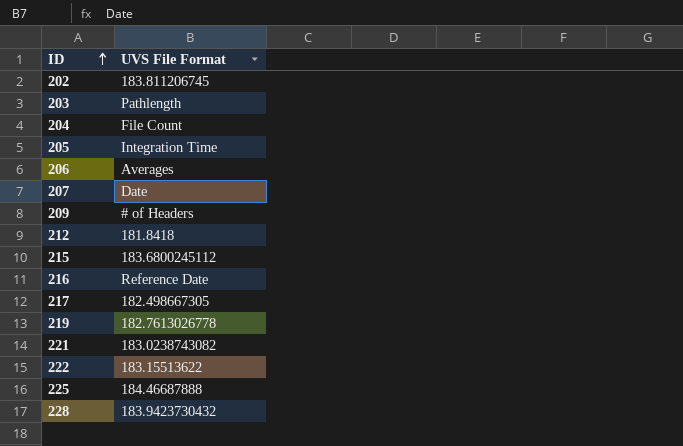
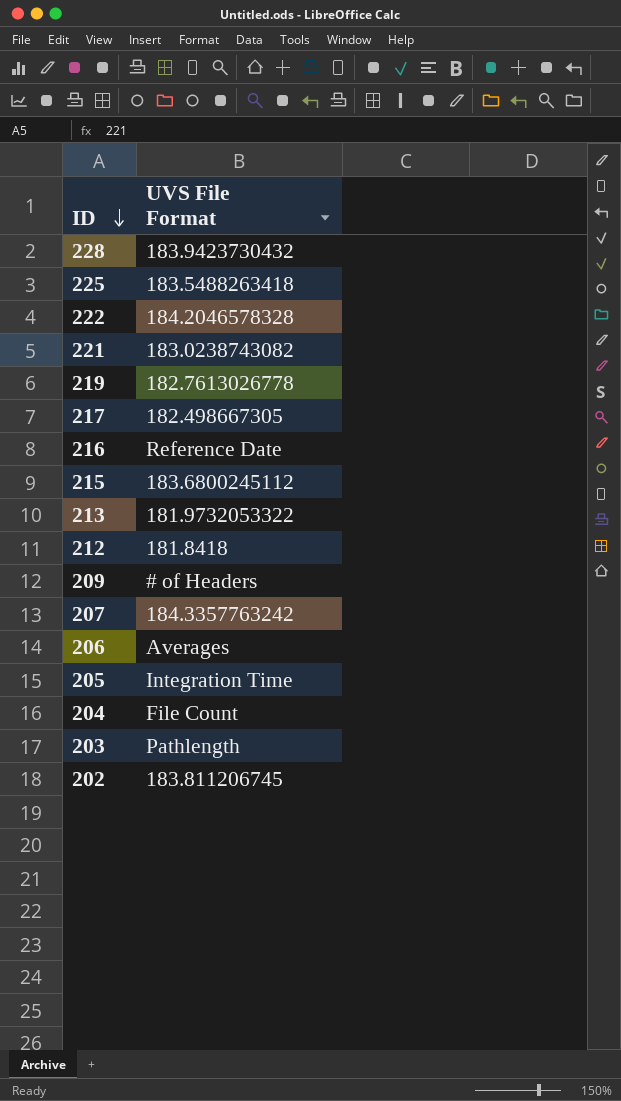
row order: ID ascending -> ID descending
225 | UVS File Format: 184.46687888 -> 183.5488263418
222 | UVS File Format: 183.15513622 -> 184.2046578328
row 213: none -> 181.9732053322
207 | UVS File Format: Date -> 184.3357763242

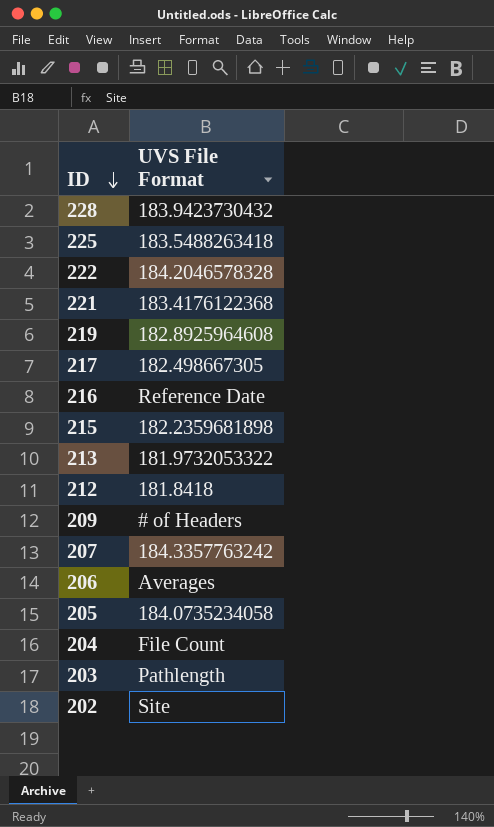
221 | UVS File Format: 183.0238743082 -> 183.4176122368
219 | UVS File Format: 182.7613026778 -> 182.8925964608
215 | UVS File Format: 183.6800245112 -> 182.2359681898
205 | UVS File Format: Integration Time -> 184.0735234058
202 | UVS File Format: 183.811206745 -> Site

